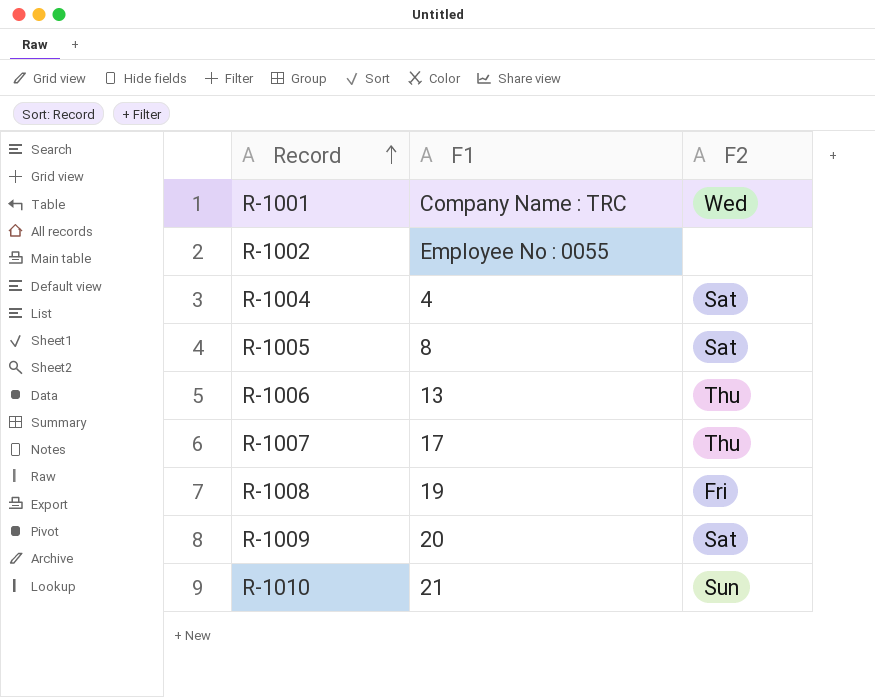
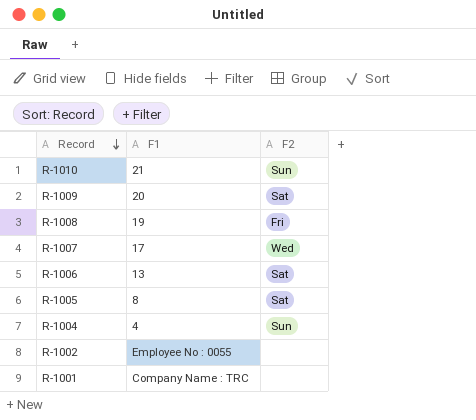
row order: Record ascending -> Record descending
R-1007 | F2: Thu -> Wed
R-1006 | F2: Thu -> Sat
R-1004 | F2: Sat -> Sun
R-1001 | F2: Wed -> none

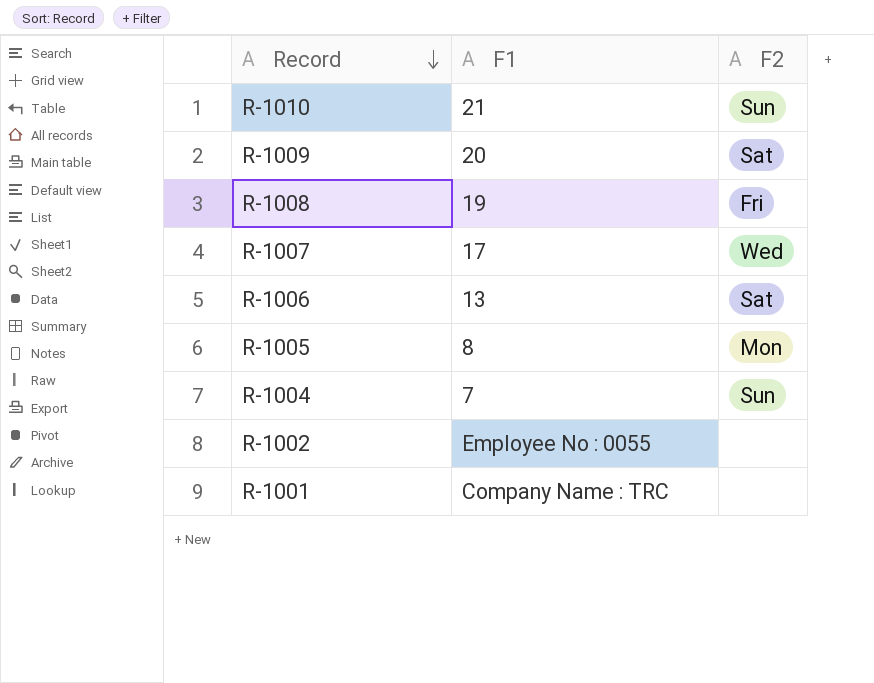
R-1005 | F2: Sat -> Mon
R-1004 | F1: 4 -> 7

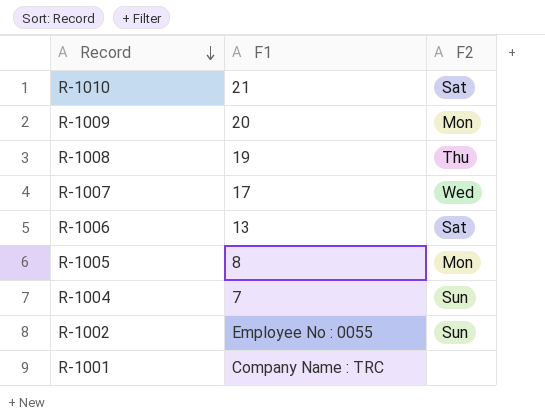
R-1010 | F2: Sun -> Sat
R-1009 | F2: Sat -> Mon
R-1008 | F2: Fri -> Thu
R-1002 | F2: none -> Sun

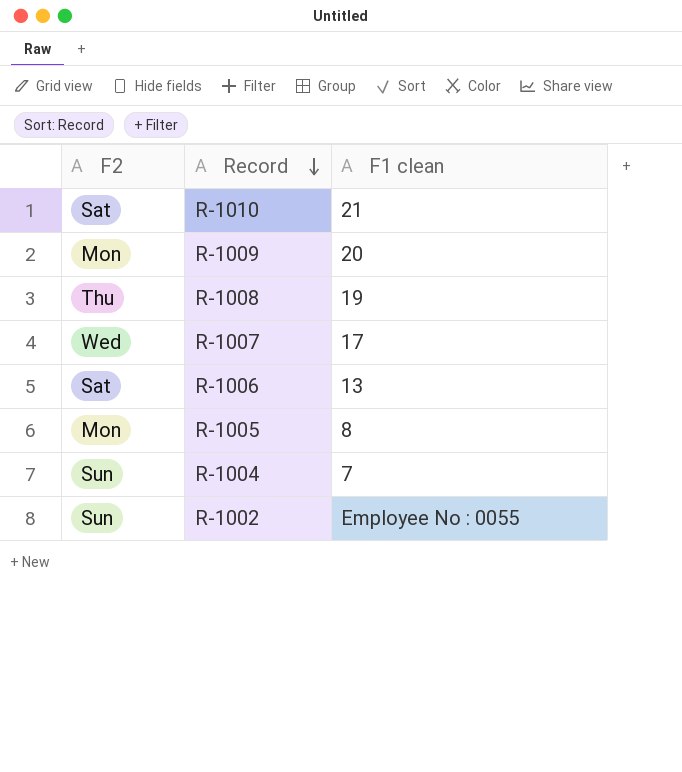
column F2 | position: 3 -> 1
column name: F1 -> F1 clean
row R-1001: Company Name : TRC | none -> none

